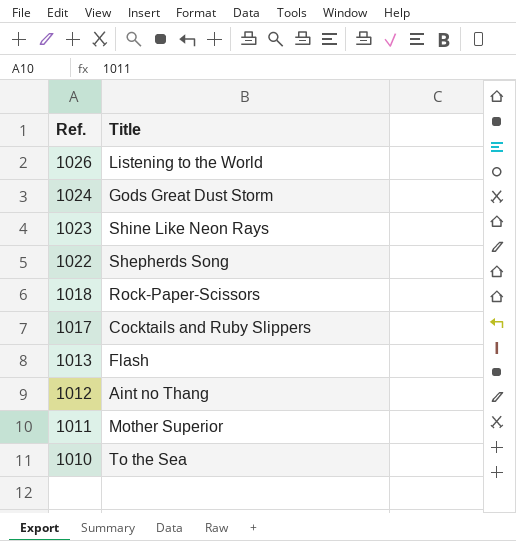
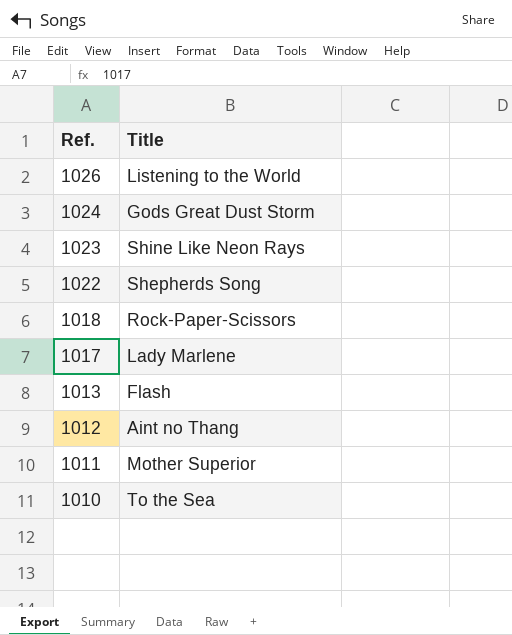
1017 | Title: Cocktails and Ruby Slippers -> Lady Marlene

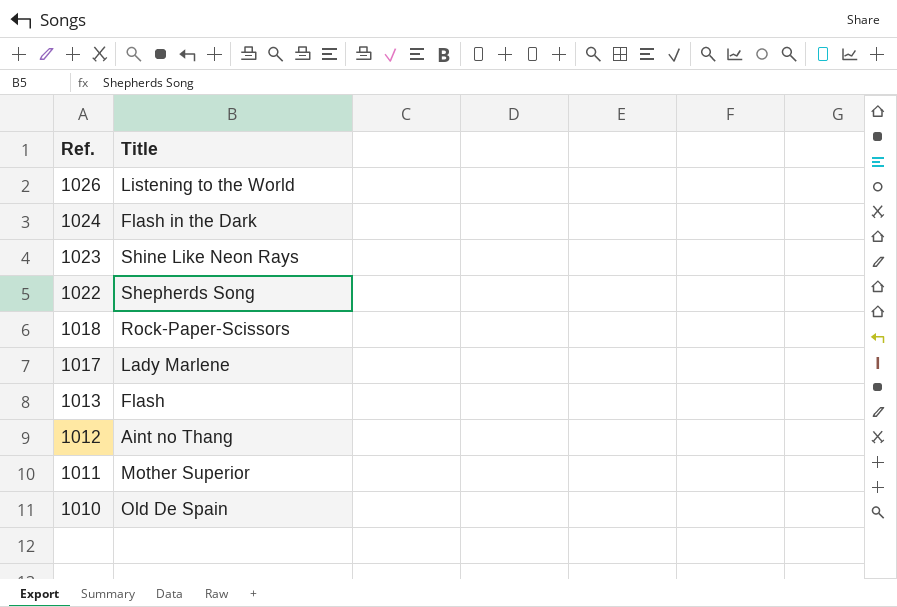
1024 | Title: Gods Great Dust Storm -> Flash in the Dark
1010 | Title: To the Sea -> Old De Spain

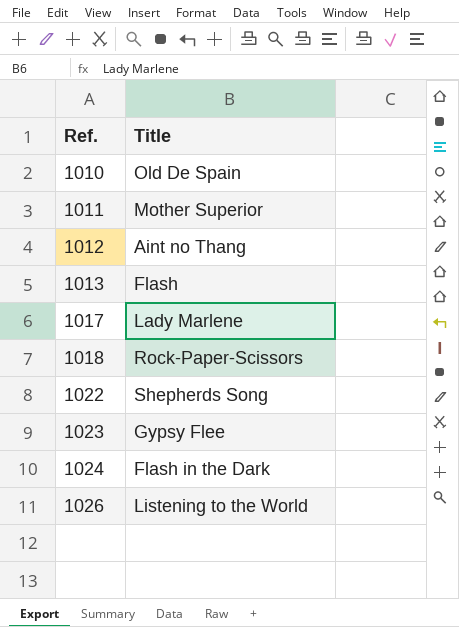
row order: Ref. descending -> Ref. ascending
1023 | Title: Shine Like Neon Rays -> Gypsy Flee

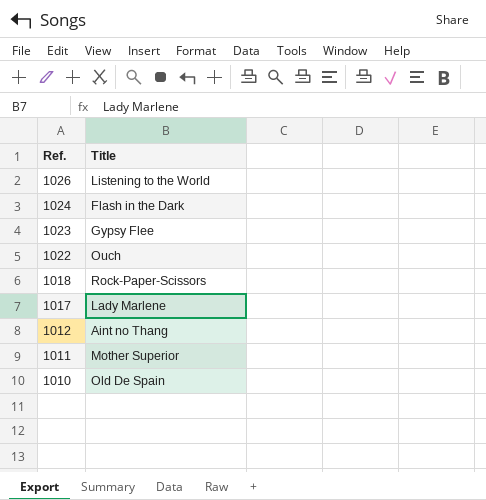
row order: Ref. ascending -> Ref. descending
row 1013: Flash -> none
1022 | Title: Shepherds Song -> Ouch

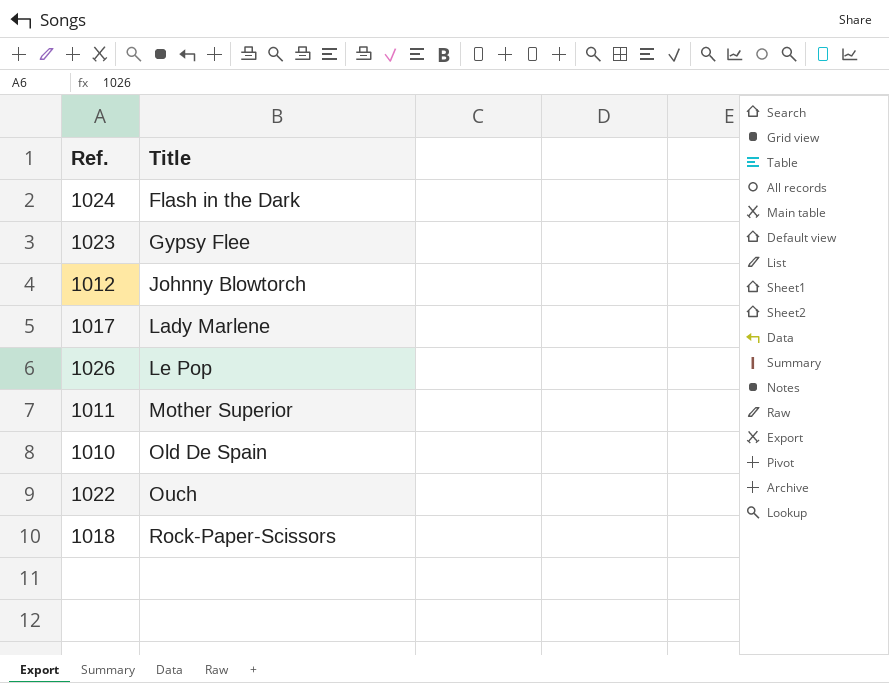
row order: Ref. descending -> Title ascending
1012 | Title: Aint no Thang -> Johnny Blowtorch
1026 | Title: Listening to the World -> Le Pop

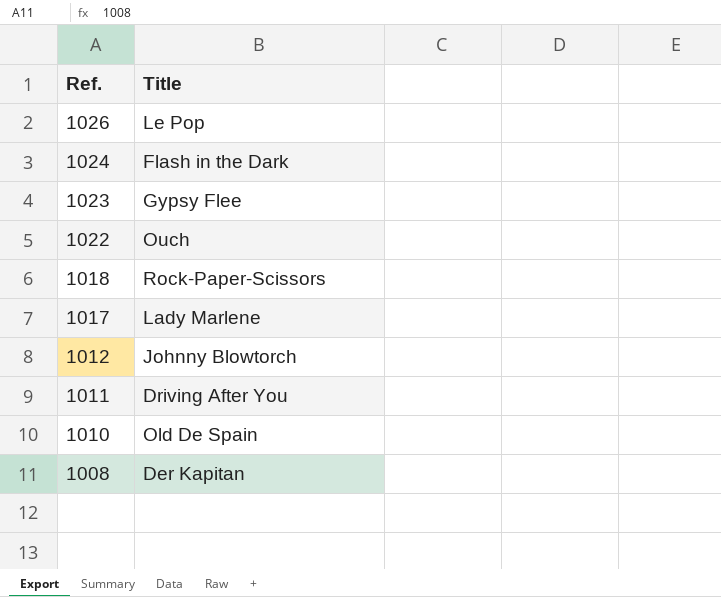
row order: Title ascending -> Ref. descending
1011 | Title: Mother Superior -> Driving After You
row 1008: none -> Der Kapitan

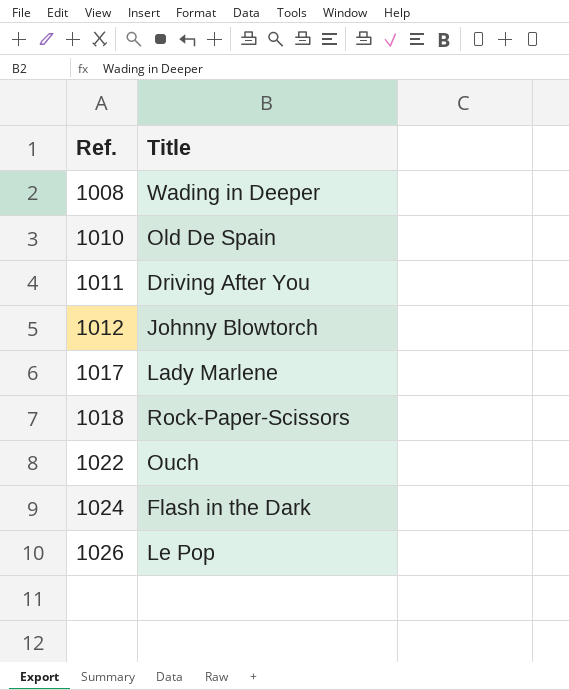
row order: Ref. descending -> Ref. ascending
row 1023: Gypsy Flee -> none
1008 | Title: Der Kapitan -> Wading in Deeper

